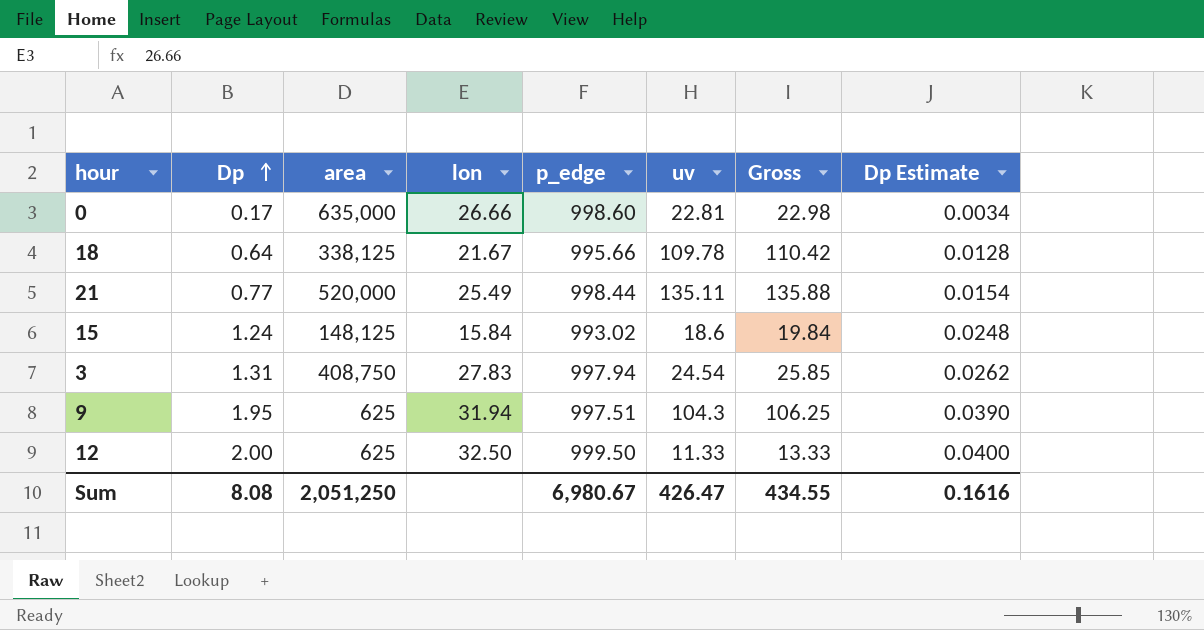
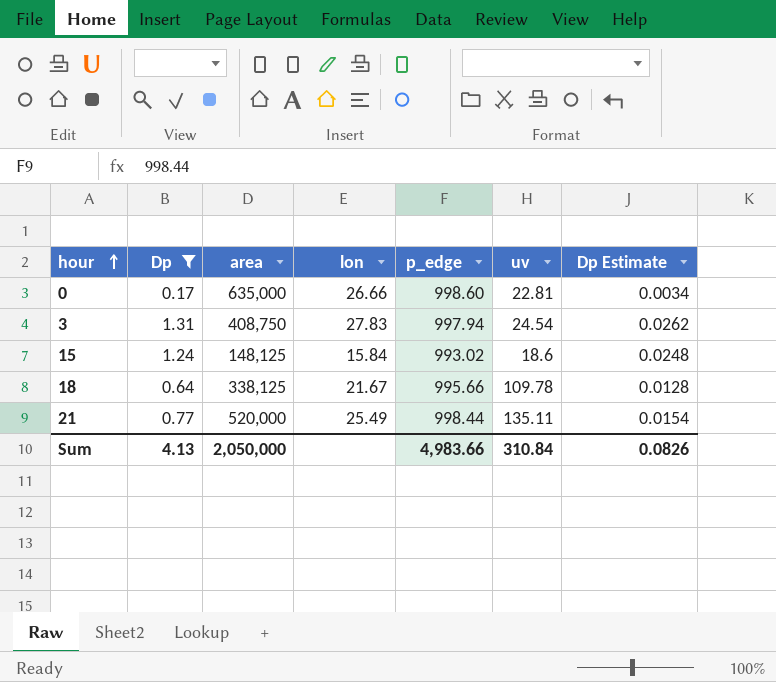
filter: none -> Dp <= 1.31
row order: Dp ascending -> hour ascending
column Gross | formula: [Dp] + [uv] -> none
Sum | Dp: 8.08 -> 4.13
Sum | area: 2,051,250 -> 2,050,000
Sum | p_edge: 6,980.67 -> 4,983.66
Sum | uv: 426.47 -> 310.84
Sum | Dp Estimate: 0.1616 -> 0.0826

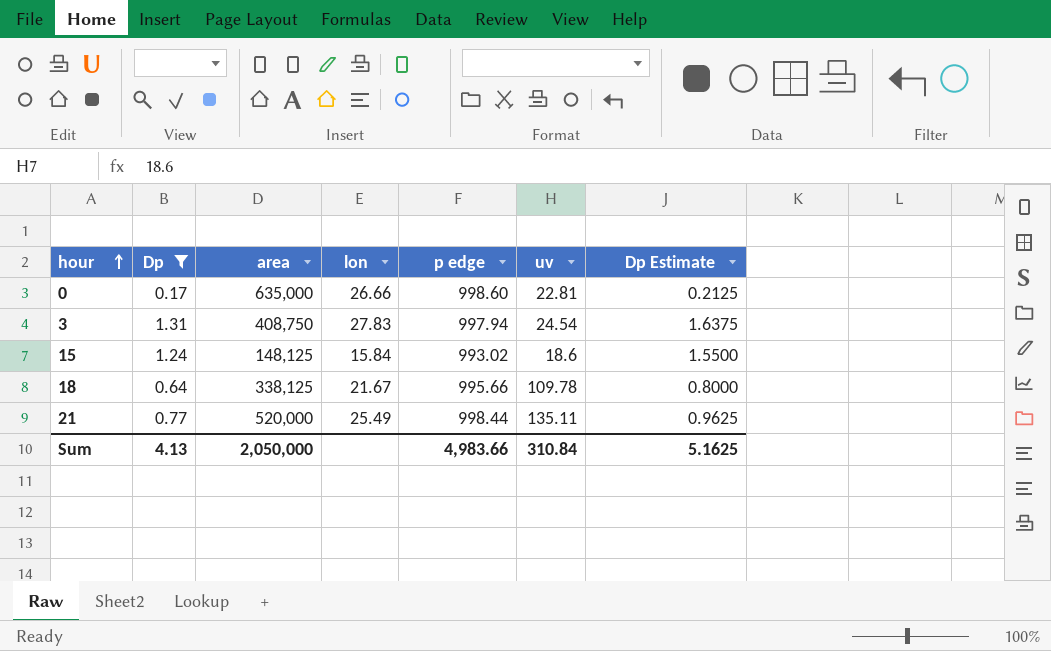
column name: p_edge -> p edge
column Dp Estimate | formula: [Dp] * 0.02 -> [Dp] * 1.25
Sum | Dp Estimate: 0.0826 -> 5.1625

